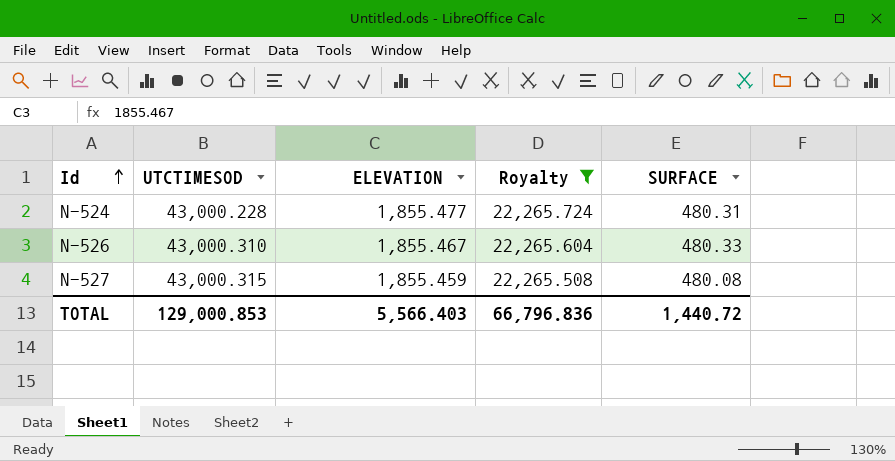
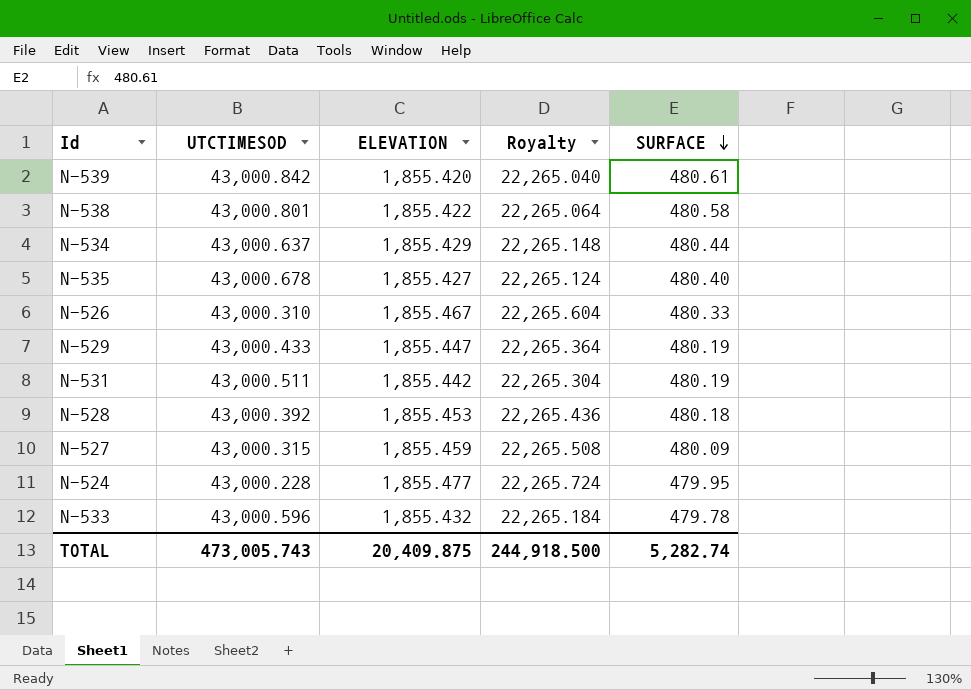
filter: Royalty >= 22,265.508 -> none
row order: Id ascending -> SURFACE descending
N-527 | SURFACE: 480.08 -> 480.09
N-524 | SURFACE: 480.31 -> 479.95
TOTAL | UTCTIMESOD: 129,000.853 -> 473,005.743
TOTAL | ELEVATION: 5,566.403 -> 20,409.875
TOTAL | Royalty: 66,796.836 -> 244,918.500
TOTAL | SURFACE: 1,440.72 -> 5,282.74

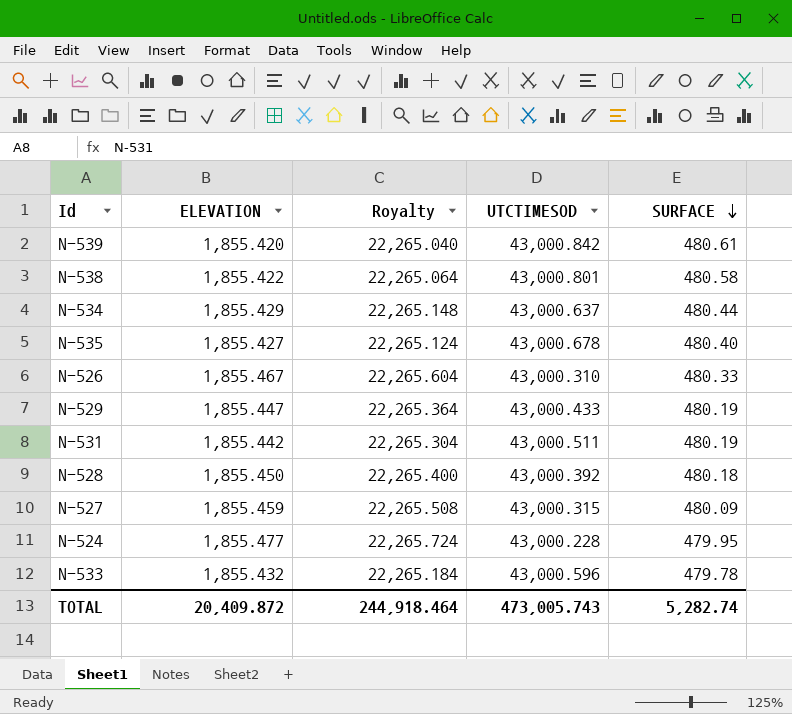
column UTCTIMESOD | position: 2 -> 4
N-528 | ELEVATION: 1,855.453 -> 1,855.450
N-528 | Royalty: 22,265.436 -> 22,265.400
TOTAL | ELEVATION: 20,409.875 -> 20,409.872
TOTAL | Royalty: 244,918.500 -> 244,918.464

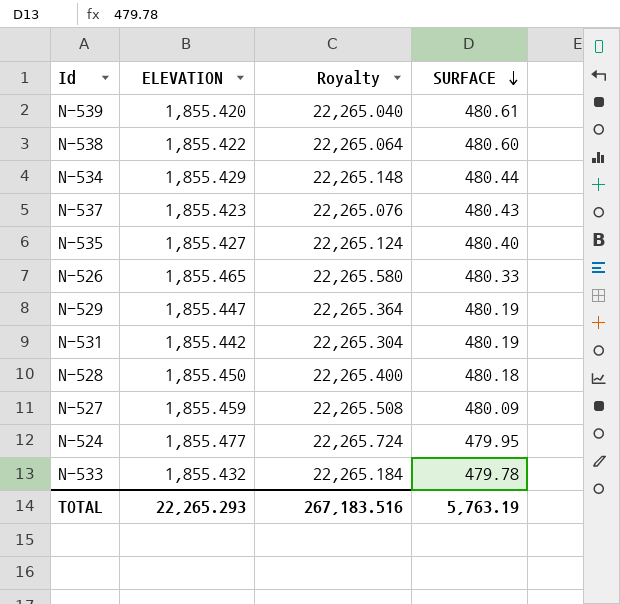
column UTCTIMESOD | position: 4 -> none
N-538 | SURFACE: 480.58 -> 480.60
row N-537: none -> 1,855.423 | 22,265.076 | 480.43
N-526 | ELEVATION: 1,855.467 -> 1,855.465
N-526 | Royalty: 22,265.604 -> 22,265.580
TOTAL | ELEVATION: 20,409.872 -> 22,265.293
TOTAL | Royalty: 244,918.464 -> 267,183.516
TOTAL | SURFACE: 5,282.74 -> 5,763.19

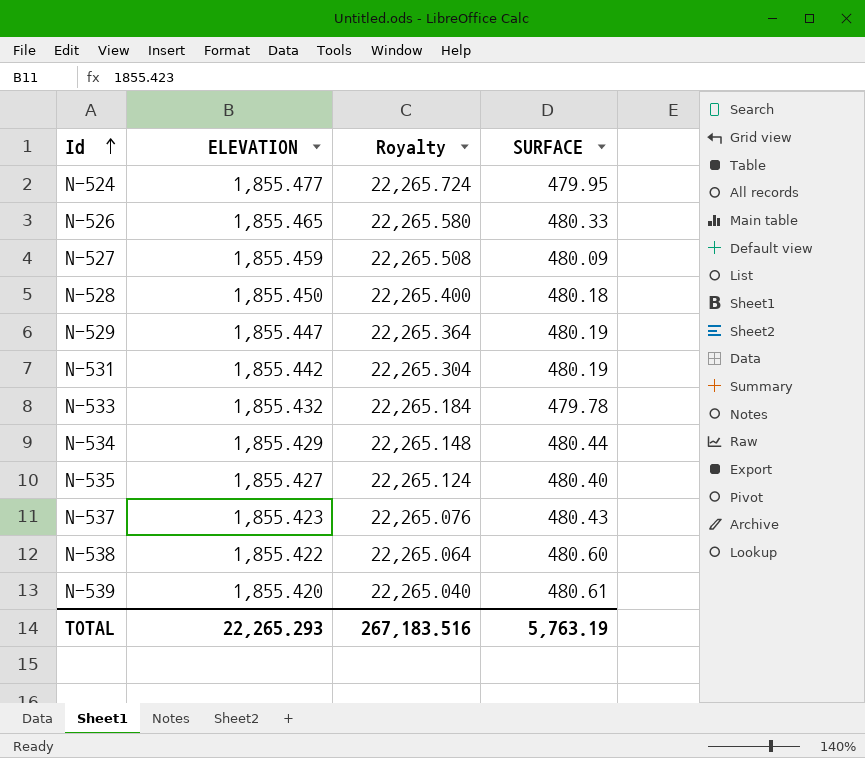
row order: SURFACE descending -> Id ascending

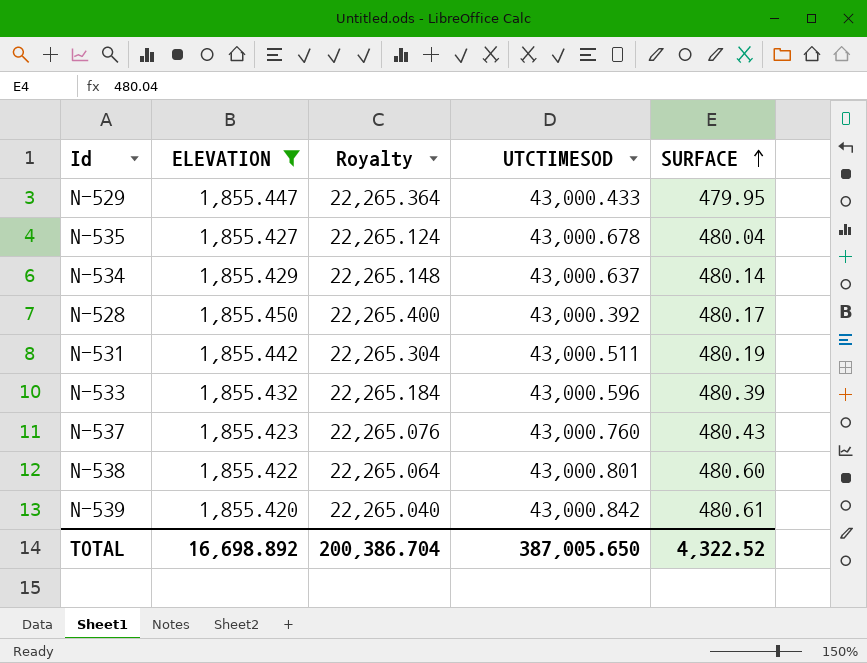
filter: none -> ELEVATION <= 1,855.450
row order: Id ascending -> SURFACE ascending
column UTCTIMESOD | position: none -> 4
N-529 | SURFACE: 480.19 -> 479.95
N-535 | SURFACE: 480.40 -> 480.04
N-534 | SURFACE: 480.44 -> 480.14
N-528 | SURFACE: 480.18 -> 480.17
N-533 | SURFACE: 479.78 -> 480.39
TOTAL | ELEVATION: 22,265.293 -> 16,698.892
TOTAL | Royalty: 267,183.516 -> 200,386.704
TOTAL | SURFACE: 5,763.19 -> 4,322.52

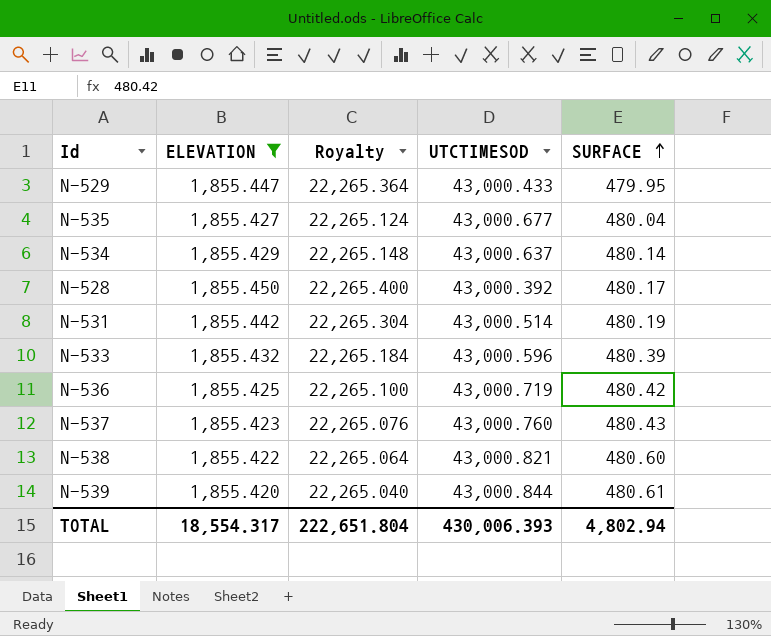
N-535 | UTCTIMESOD: 43,000.678 -> 43,000.677
N-531 | UTCTIMESOD: 43,000.511 -> 43,000.514
row N-536: none -> 1,855.425 | 22,265.100 | 43,000.719 | 480.42
N-538 | UTCTIMESOD: 43,000.801 -> 43,000.821
N-539 | UTCTIMESOD: 43,000.842 -> 43,000.844
TOTAL | ELEVATION: 16,698.892 -> 18,554.317
TOTAL | Royalty: 200,386.704 -> 222,651.804
TOTAL | UTCTIMESOD: 387,005.650 -> 430,006.393
TOTAL | SURFACE: 4,322.52 -> 4,802.94

